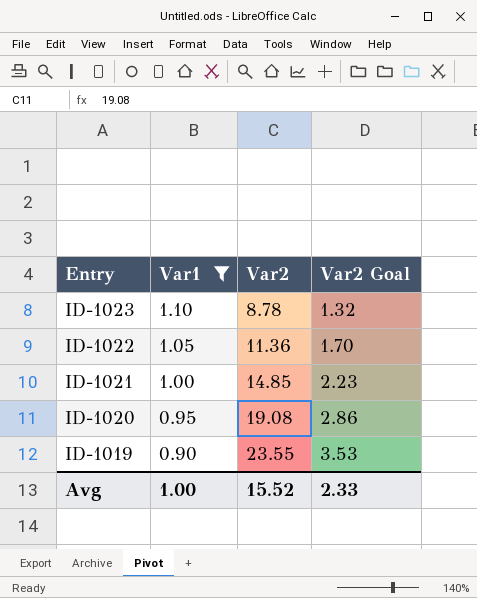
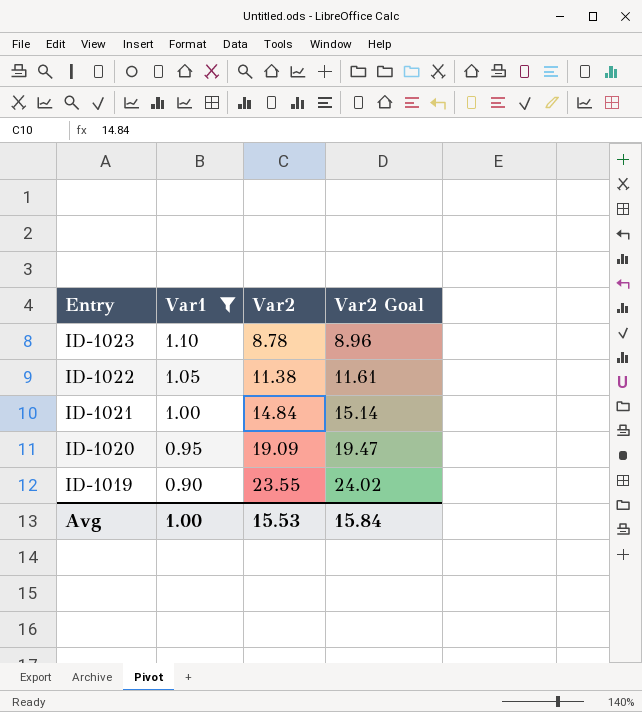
column Var2 Goal | formula: [Var2] * 0.15 -> [Var2] * 1.02
ID-1022 | Var2: 11.36 -> 11.38
ID-1021 | Var2: 14.85 -> 14.84
ID-1020 | Var2: 19.08 -> 19.09
Avg | Var2: 15.52 -> 15.53
Avg | Var2 Goal: 2.33 -> 15.84

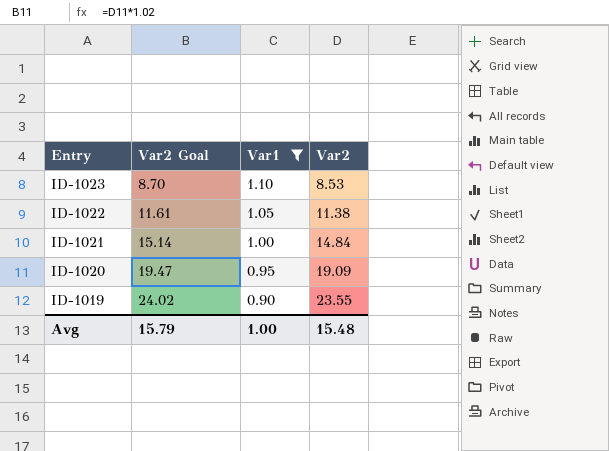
column Var2 Goal | position: 4 -> 2
ID-1023 | Var2 Goal: 8.96 -> 8.70
ID-1023 | Var2: 8.78 -> 8.53
Avg | Var2 Goal: 15.84 -> 15.79
Avg | Var2: 15.53 -> 15.48

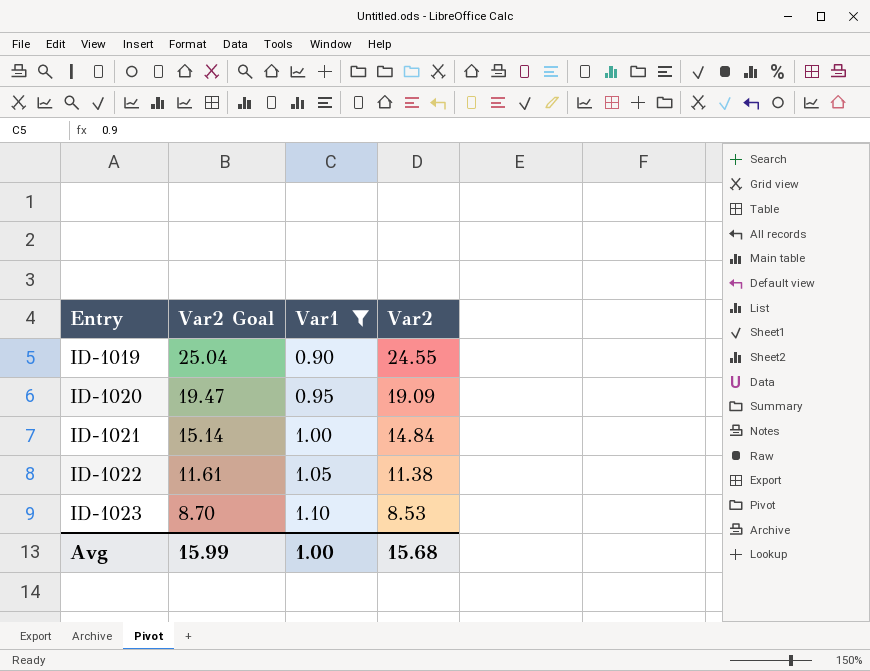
row order: Entry descending -> Entry ascending
ID-1019 | Var2 Goal: 24.02 -> 25.04
ID-1019 | Var2: 23.55 -> 24.55
Avg | Var2 Goal: 15.79 -> 15.99
Avg | Var2: 15.48 -> 15.68

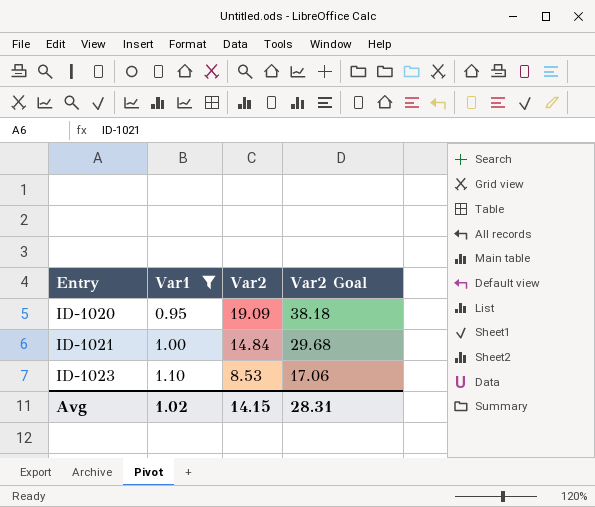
column Var2 Goal | formula: [Var2] * 1.02 -> [Var2] * 2
column Var2 Goal | position: 2 -> 4
row ID-1019: 25.04 | 0.90 | 24.55 -> none
row ID-1022: 11.61 | 1.05 | 11.38 -> none
Avg | Var1: 1.00 -> 1.02
Avg | Var2: 15.68 -> 14.15
Avg | Var2 Goal: 15.99 -> 28.31

